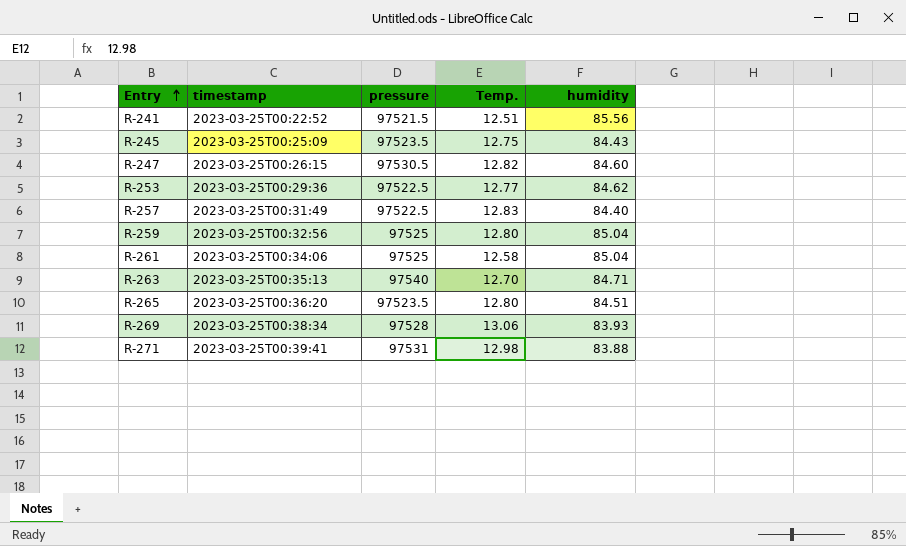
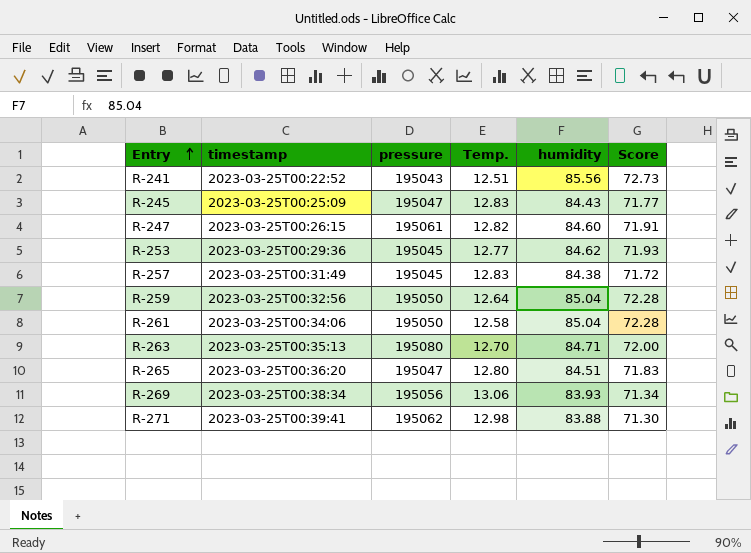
column Score | formula: none -> [humidity] * 0.85
R-241 | pressure: 97521.5 -> 195043
R-245 | pressure: 97523.5 -> 195047
R-245 | Temp.: 12.75 -> 12.83
R-247 | pressure: 97530.5 -> 195061
R-253 | pressure: 97522.5 -> 195045
R-257 | pressure: 97522.5 -> 195045
R-257 | humidity: 84.40 -> 84.38
R-259 | pressure: 97525 -> 195050
R-259 | Temp.: 12.80 -> 12.64
R-261 | pressure: 97525 -> 195050
R-263 | pressure: 97540 -> 195080
R-265 | pressure: 97523.5 -> 195047
R-269 | pressure: 97528 -> 195056
R-271 | pressure: 97531 -> 195062

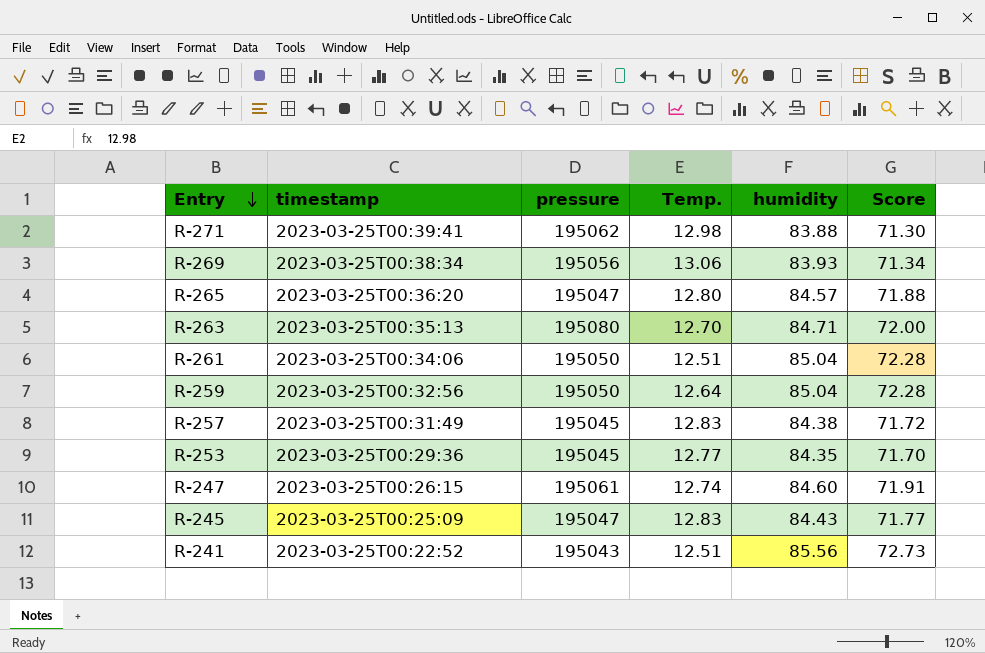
row order: Entry ascending -> Entry descending
R-265 | humidity: 84.51 -> 84.57
R-265 | Score: 71.83 -> 71.88
R-261 | Temp.: 12.58 -> 12.51
R-253 | humidity: 84.62 -> 84.35
R-253 | Score: 71.93 -> 71.70
R-247 | Temp.: 12.82 -> 12.74

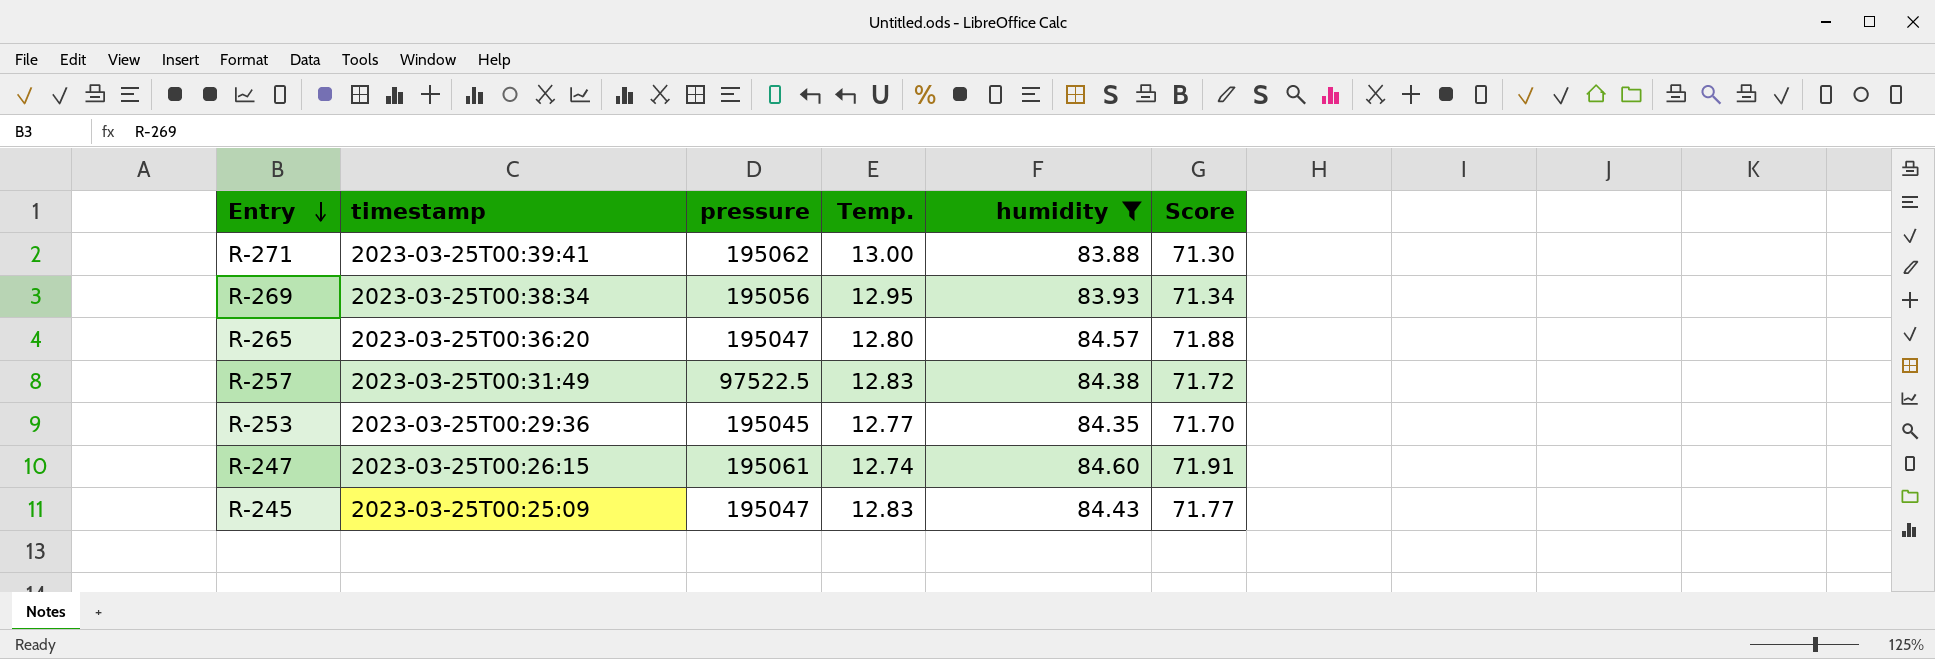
filter: none -> humidity <= 84.60
R-271 | Temp.: 12.98 -> 13.00
R-269 | Temp.: 13.06 -> 12.95
R-257 | pressure: 195045 -> 97522.5

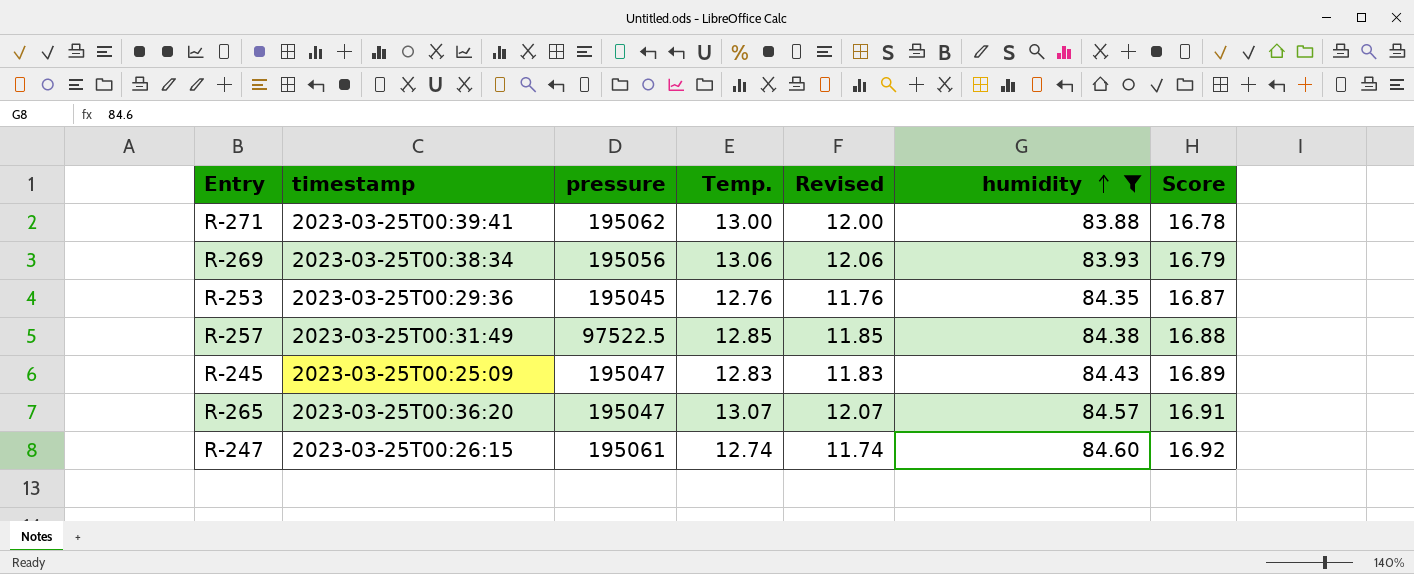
row order: Entry descending -> humidity ascending
column Revised | formula: none -> [Temp.] - 1
column Score | formula: [humidity] * 0.85 -> [humidity] * 0.2
R-269 | Temp.: 12.95 -> 13.06
R-253 | Temp.: 12.77 -> 12.76
R-257 | Temp.: 12.83 -> 12.85
R-265 | Temp.: 12.80 -> 13.07

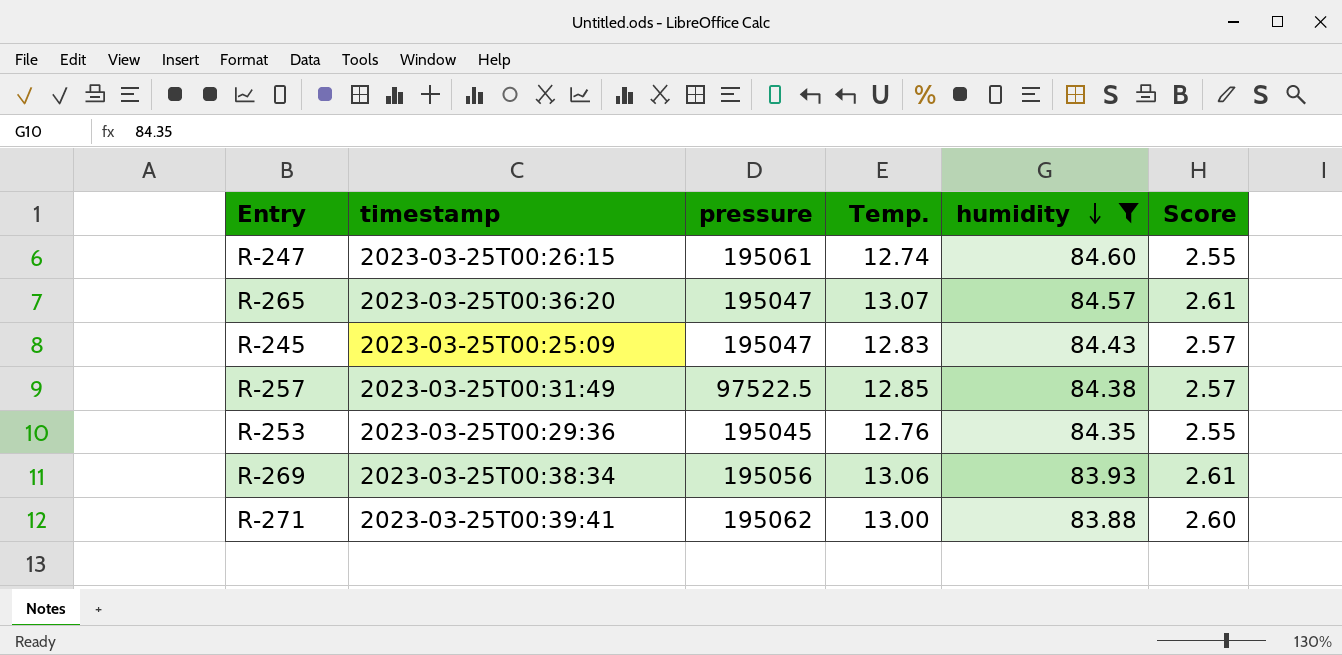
row order: humidity ascending -> humidity descending
column Revised | formula: [Temp.] - 1 -> none
column Score | formula: [humidity] * 0.2 -> [Temp.] * 0.2

